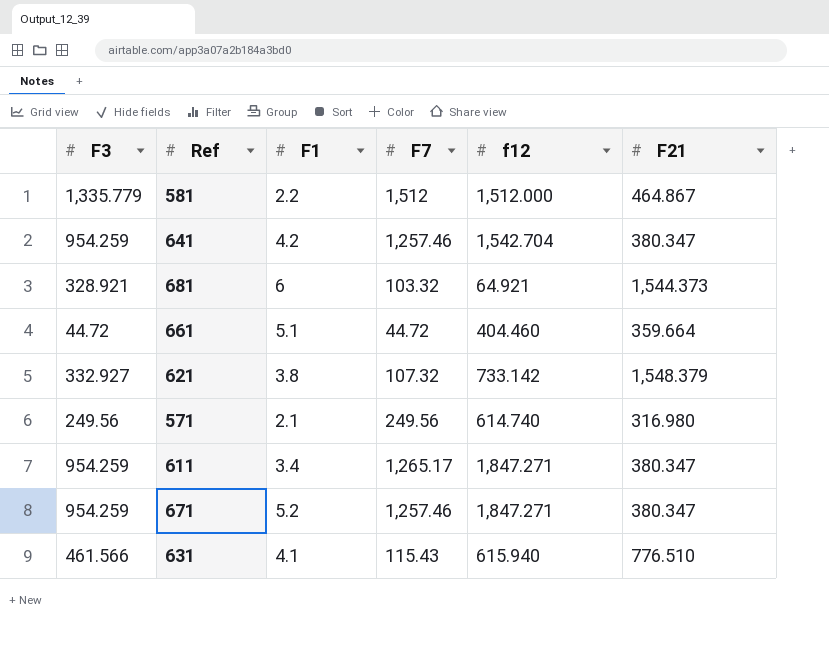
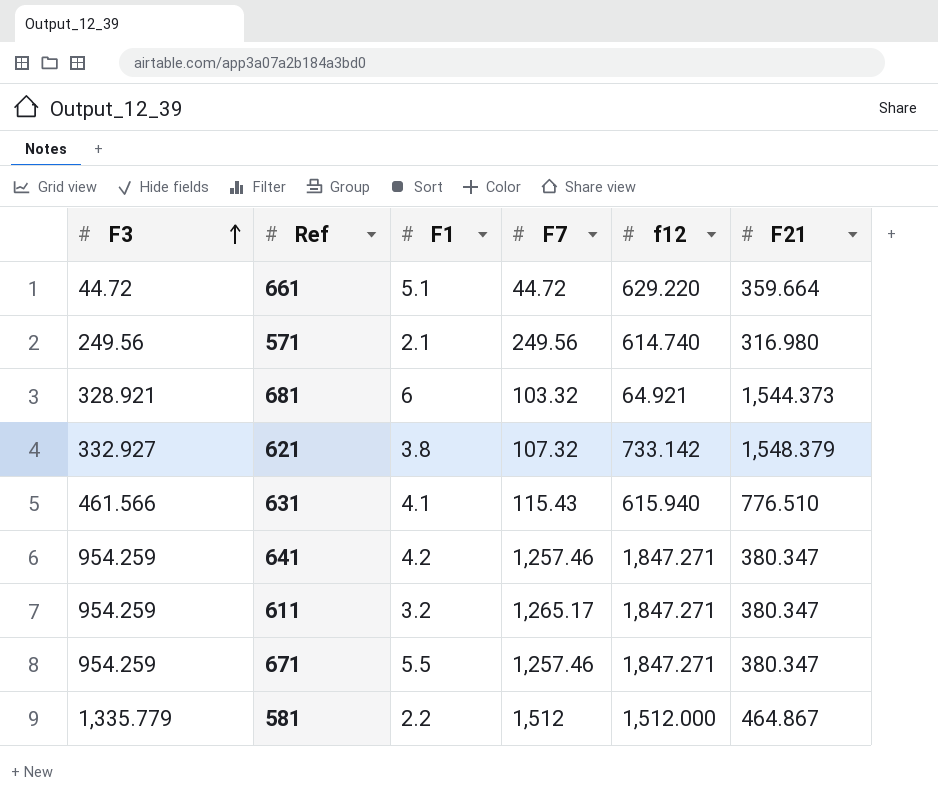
row order: none -> F3 ascending
661 | f12: 404.460 -> 629.220
641 | f12: 1,542.704 -> 1,847.271
611 | F1: 3.4 -> 3.2
671 | F1: 5.2 -> 5.5

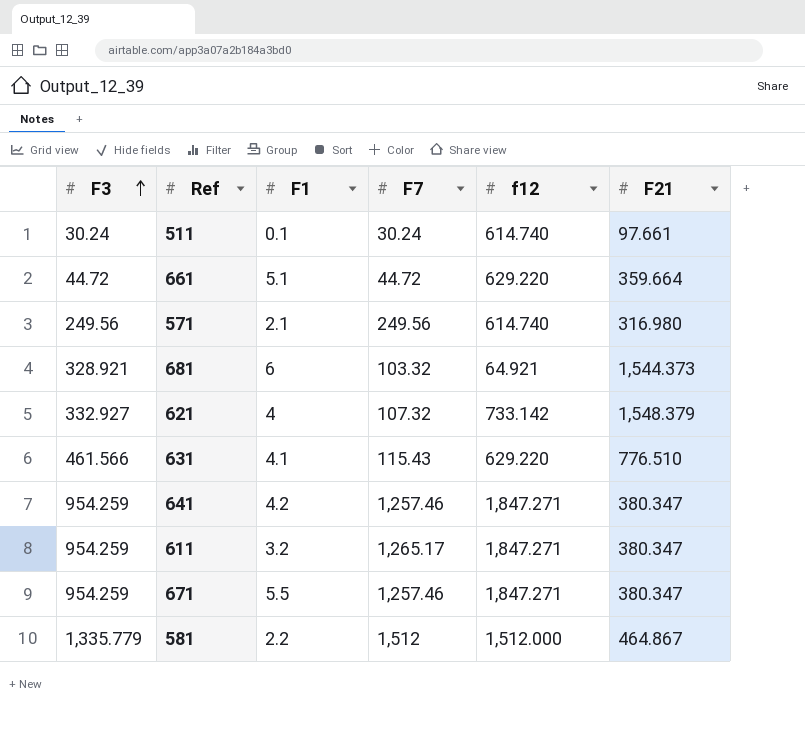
row 511: none -> 30.24 | 0.1 | 30.24 | 614.740 | 97.661
621 | F1: 3.8 -> 4
631 | f12: 615.940 -> 629.220

